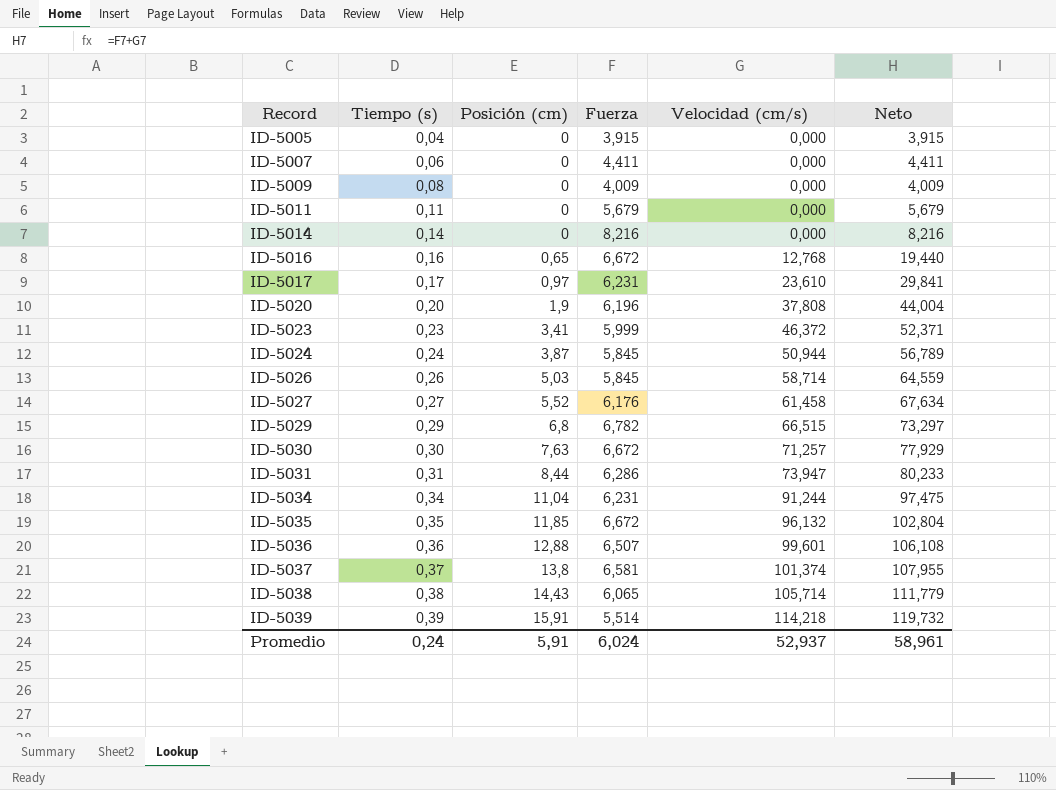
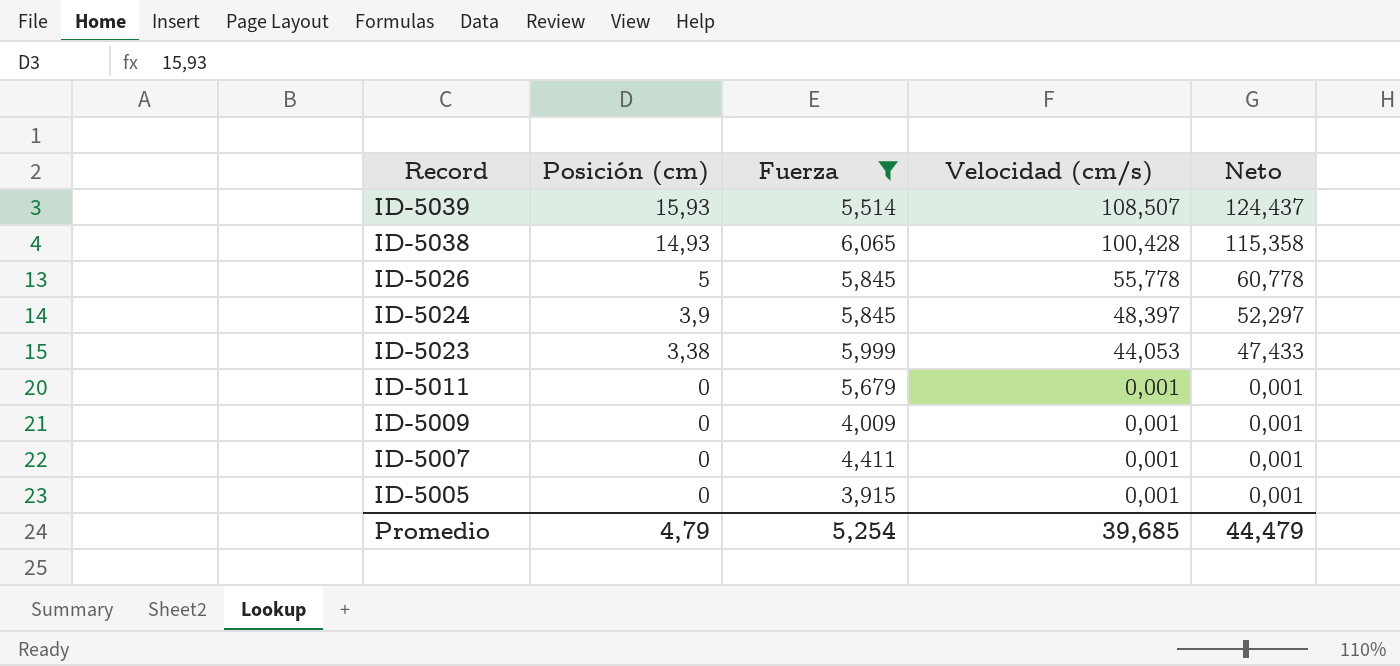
filter: none -> Fuerza <= 6,065
row order: Record ascending -> Record descending
column Tiempo (s) | position: 2 -> none
column Neto | formula: [Fuerza] + [Velocidad (cm/s)] -> [Posición (cm)] + [Velocidad (cm/s)]
ID-5039 | Posición (cm): 15,91 -> 15,93
ID-5039 | Velocidad (cm/s): 114,218 -> 108,507
ID-5038 | Posición (cm): 14,43 -> 14,93
ID-5038 | Velocidad (cm/s): 105,714 -> 100,428
ID-5026 | Posición (cm): 5,03 -> 5
ID-5026 | Velocidad (cm/s): 58,714 -> 55,778
ID-5024 | Posición (cm): 3,87 -> 3,9
ID-5024 | Velocidad (cm/s): 50,944 -> 48,397
ID-5023 | Posición (cm): 3,41 -> 3,38
ID-5023 | Velocidad (cm/s): 46,372 -> 44,053
ID-5011 | Velocidad (cm/s): 0,000 -> 0,001
ID-5009 | Velocidad (cm/s): 0,000 -> 0,001
ID-5007 | Velocidad (cm/s): 0,000 -> 0,001
ID-5005 | Velocidad (cm/s): 0,000 -> 0,001
Promedio | Posición (cm): 5,91 -> 4,79
Promedio | Fuerza: 6,024 -> 5,254
Promedio | Velocidad (cm/s): 52,937 -> 39,685
Promedio | Neto: 58,961 -> 44,479

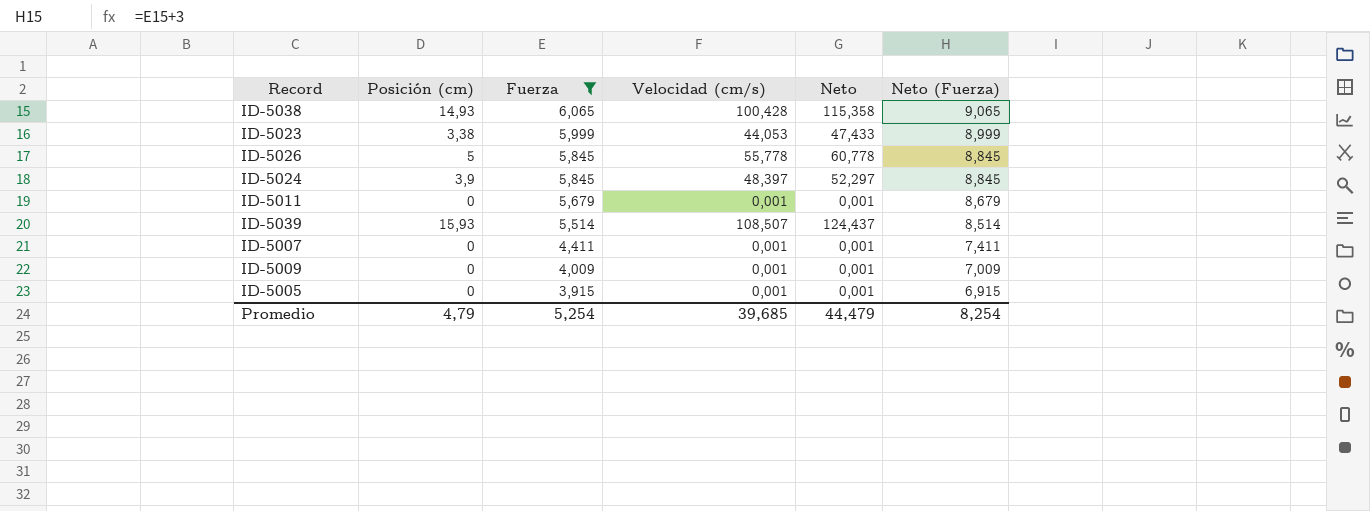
row order: Record descending -> Fuerza descending
column Neto (Fuerza) | formula: none -> [Fuerza] + 3

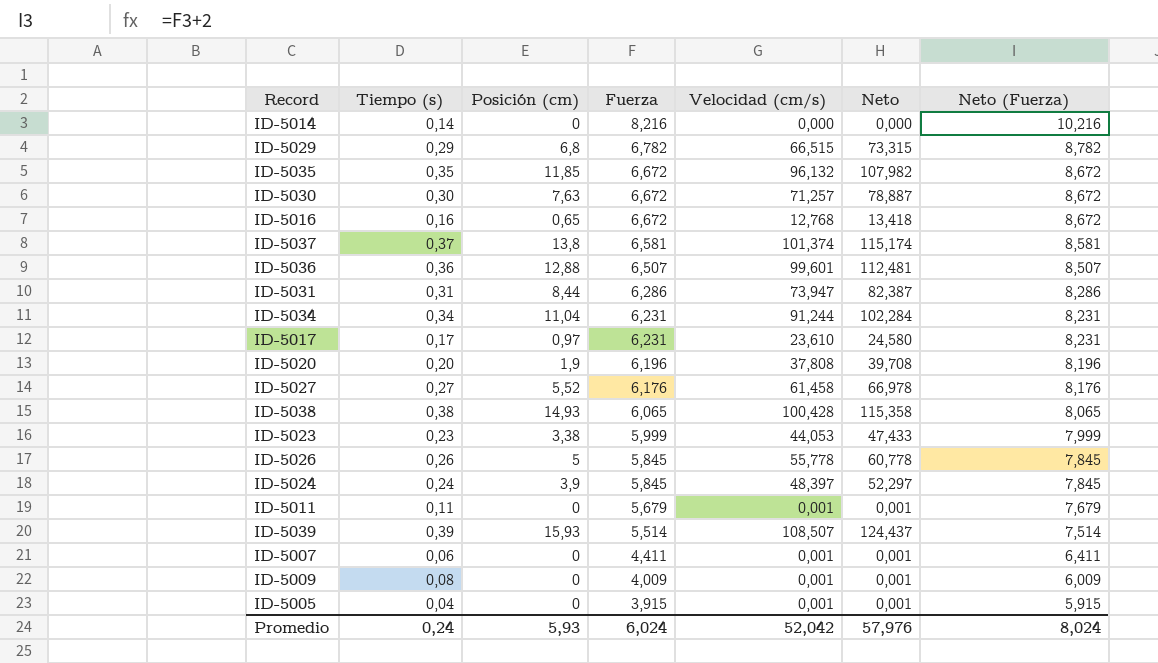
filter: Fuerza <= 6,065 -> none
column Tiempo (s) | position: none -> 2
column Neto (Fuerza) | formula: [Fuerza] + 3 -> [Fuerza] + 2
Promedio | Posición (cm): 4,79 -> 5,93
Promedio | Fuerza: 5,254 -> 6,024
Promedio | Velocidad (cm/s): 39,685 -> 52,042
Promedio | Neto: 44,479 -> 57,976
Promedio | Neto (Fuerza): 8,254 -> 8,024

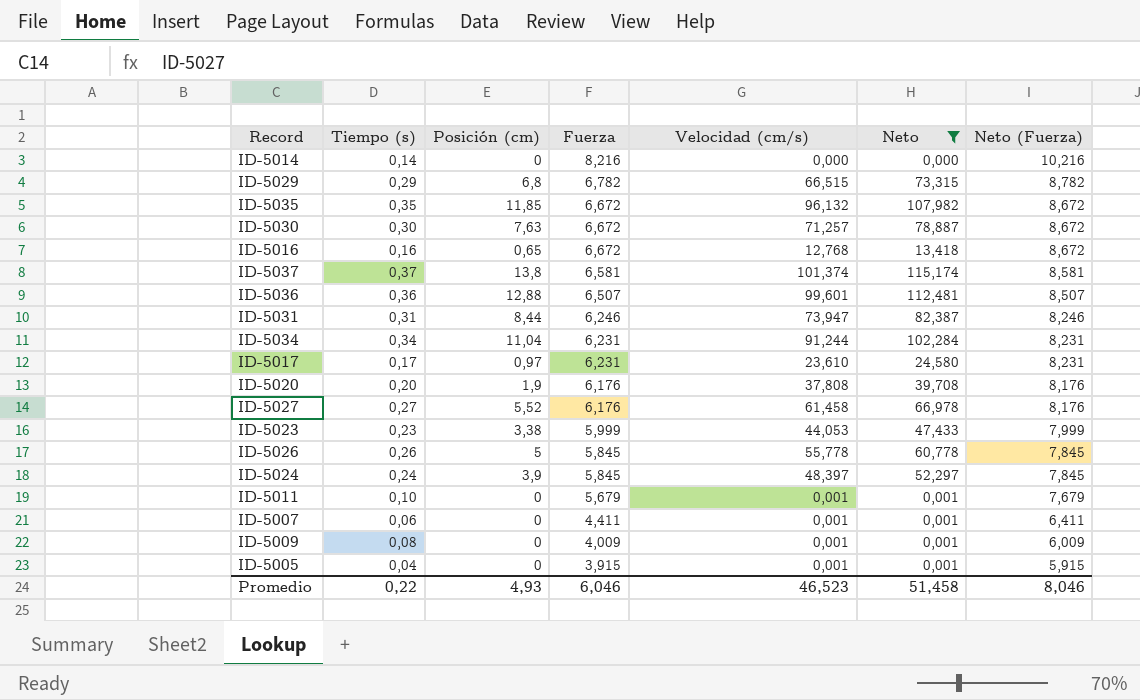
filter: none -> Neto <= 115,174
ID-5031 | Fuerza: 6,286 -> 6,246
ID-5031 | Neto (Fuerza): 8,286 -> 8,246
ID-5020 | Fuerza: 6,196 -> 6,176
ID-5020 | Neto (Fuerza): 8,196 -> 8,176
ID-5011 | Tiempo (s): 0,11 -> 0,10
Promedio | Tiempo (s): 0,24 -> 0,22
Promedio | Posición (cm): 5,93 -> 4,93
Promedio | Fuerza: 6,024 -> 6,046
Promedio | Velocidad (cm/s): 52,042 -> 46,523
Promedio | Neto: 57,976 -> 51,458
Promedio | Neto (Fuerza): 8,024 -> 8,046

